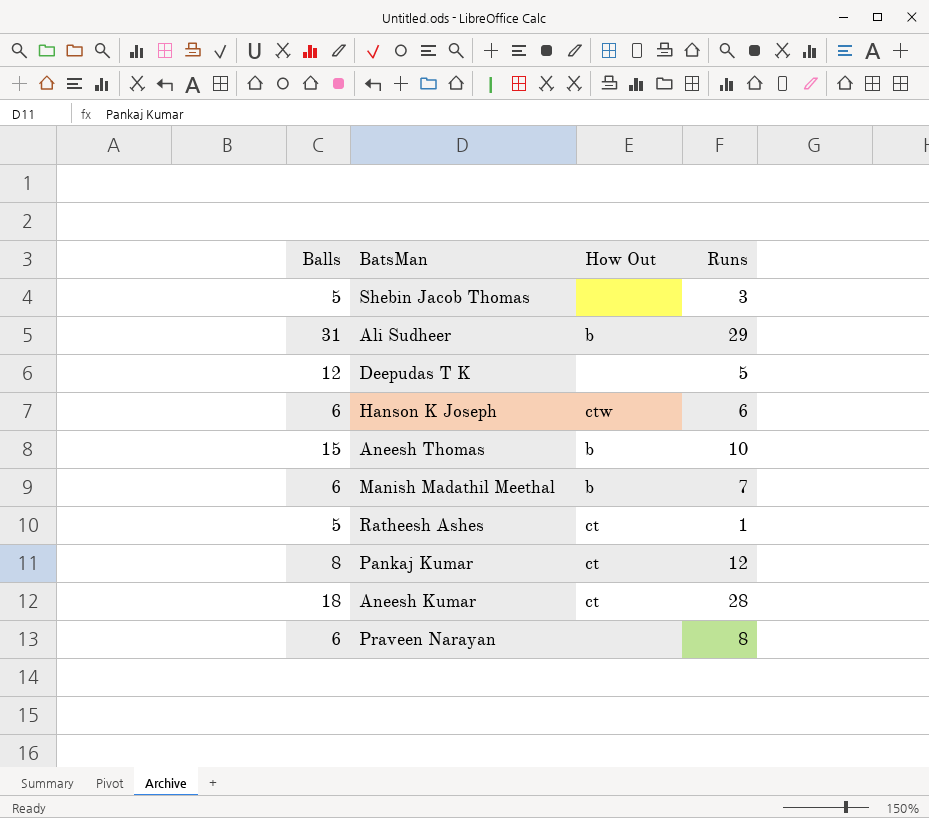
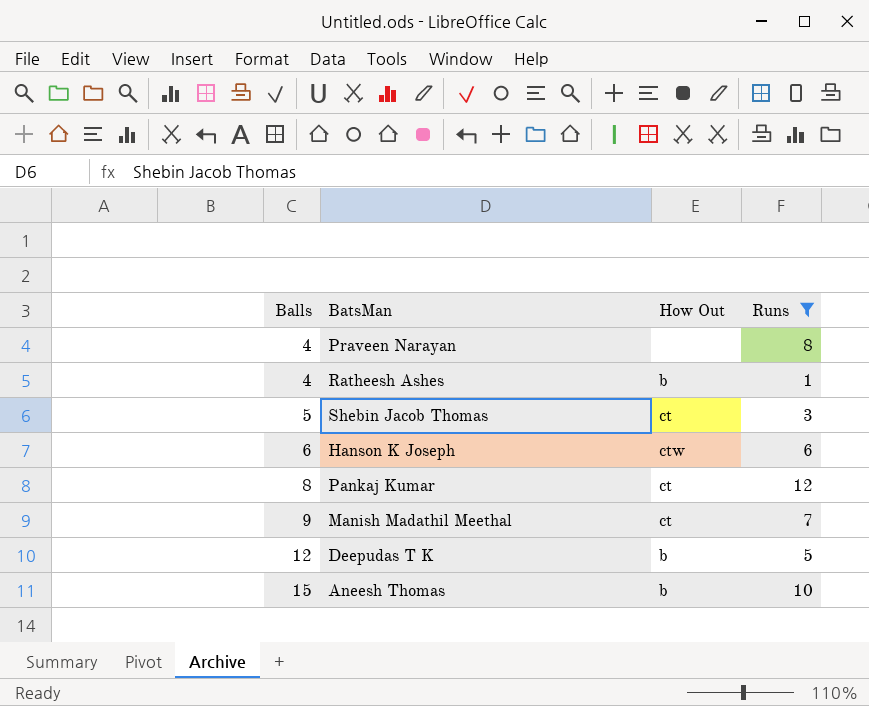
filter: none -> Runs <= 12
row order: none -> Balls ascending
Praveen Narayan | Balls: 6 -> 4
Ratheesh Ashes | Balls: 5 -> 4
Ratheesh Ashes | How Out: ct -> b
Shebin Jacob Thomas | How Out: none -> ct
Manish Madathil Meethal | Balls: 6 -> 9
Manish Madathil Meethal | How Out: b -> ct
Deepudas T K | How Out: none -> b

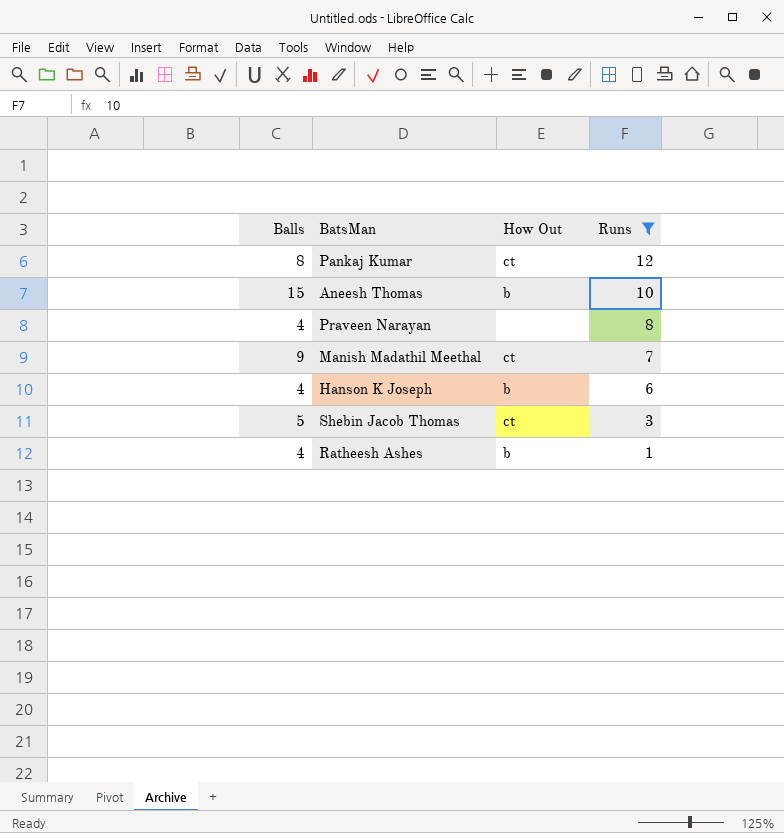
row order: Balls ascending -> Runs descending
row Deepudas T K: 12 | b | 5 -> none
Hanson K Joseph | Balls: 6 -> 4
Hanson K Joseph | How Out: ctw -> b

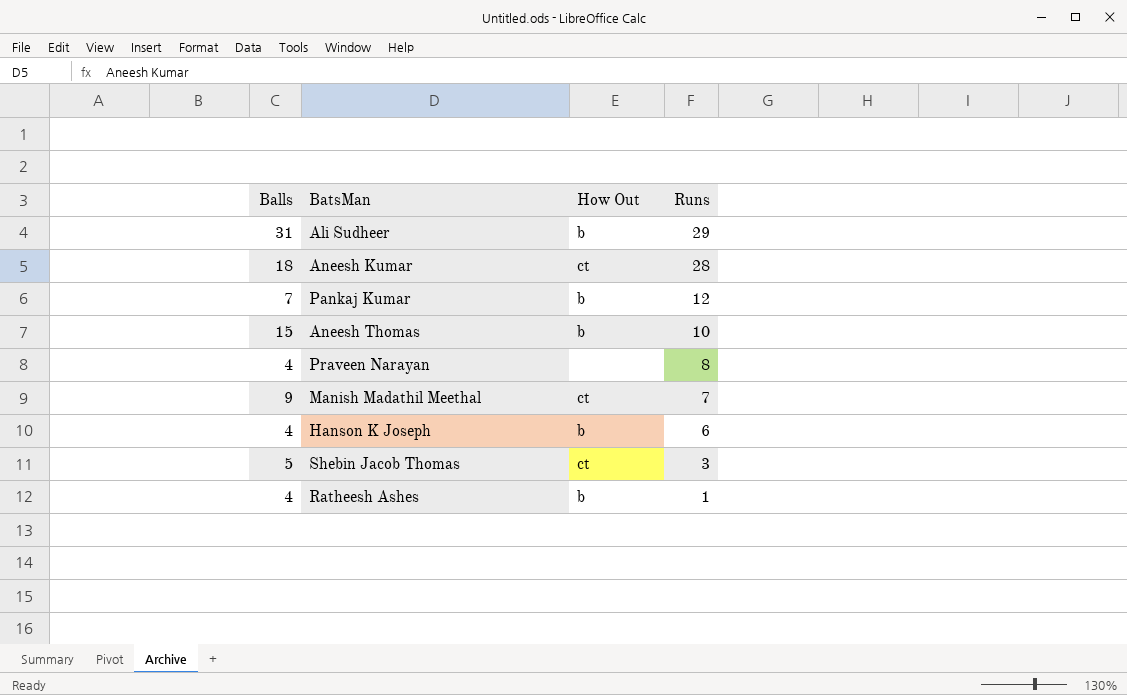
filter: Runs <= 12 -> none
Pankaj Kumar | Balls: 8 -> 7
Pankaj Kumar | How Out: ct -> b

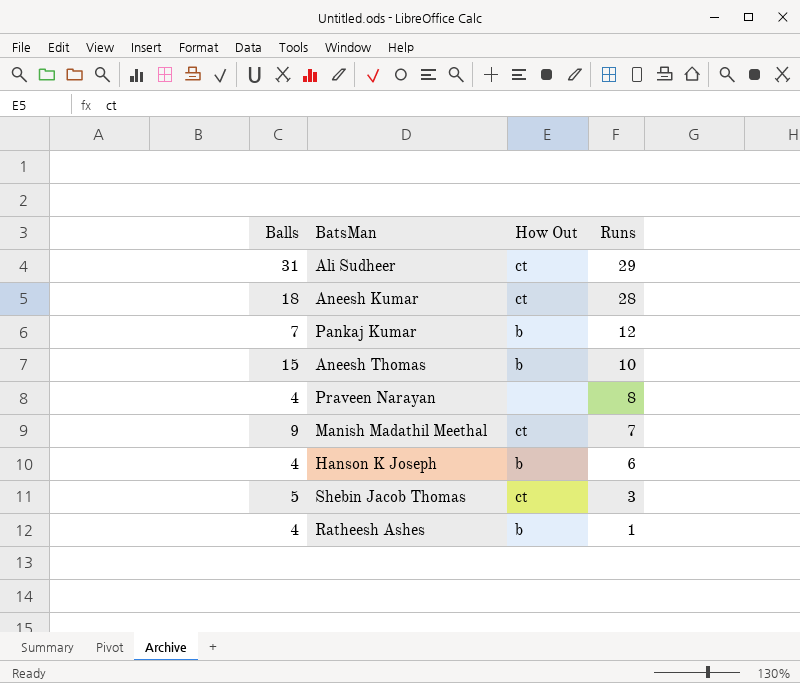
Ali Sudheer | How Out: b -> ct

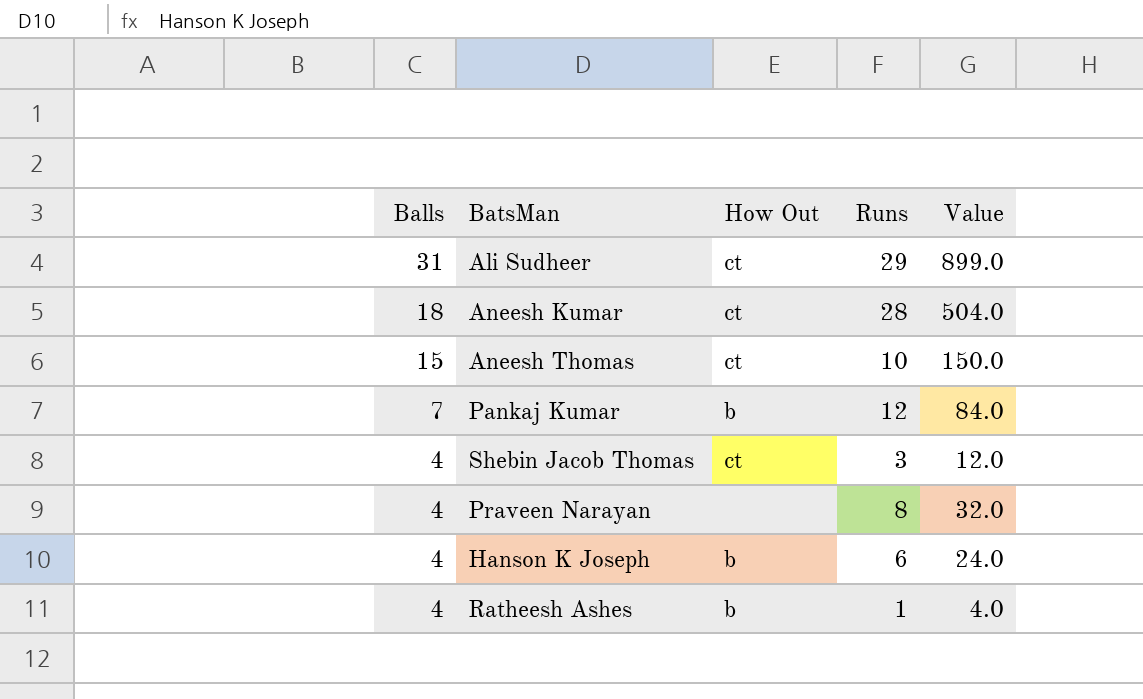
row order: Runs descending -> Balls descending
column Value | formula: none -> [Balls] * [Runs]
row Manish Madathil Meethal: 9 | ct | 7 -> none
Aneesh Thomas | How Out: b -> ct
Shebin Jacob Thomas | Balls: 5 -> 4

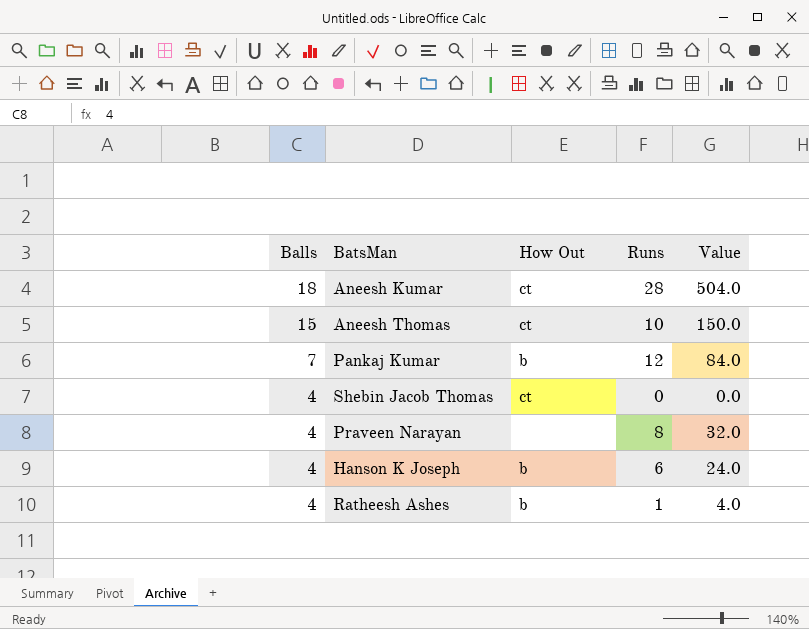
row Ali Sudheer: 31 | ct | 29 | 899.0 -> none
Shebin Jacob Thomas | Runs: 3 -> 0
Shebin Jacob Thomas | Value: 12.0 -> 0.0

